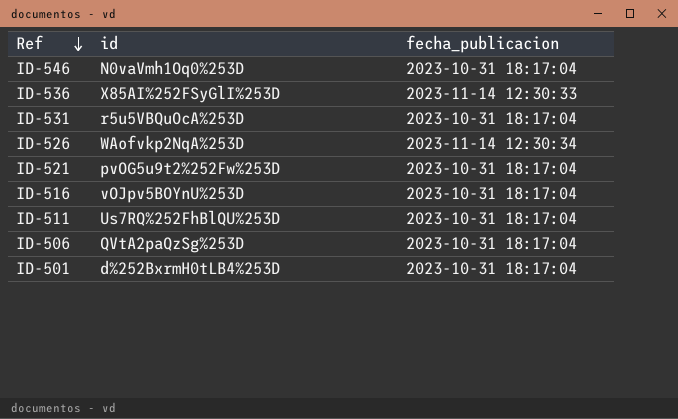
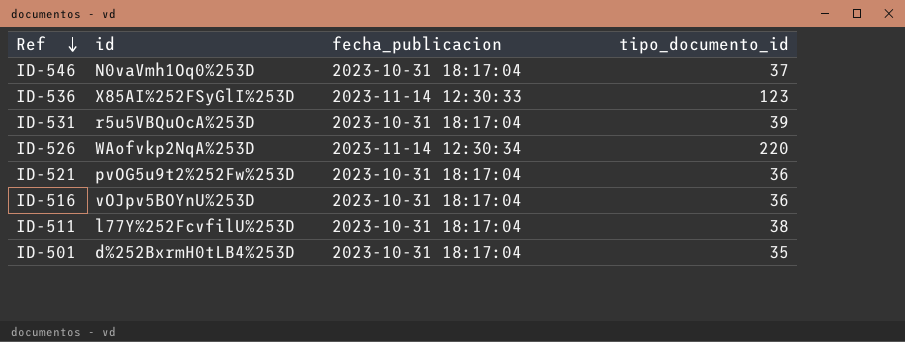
column tipo_documento_id | position: none -> 4
row ID-506: QVtA2paQzSg%253D | 2023-10-31 18:17:04 -> none
ID-511 | id: Us7RQ%252FhBlQU%253D -> l77Y%252FcvfilU%253D

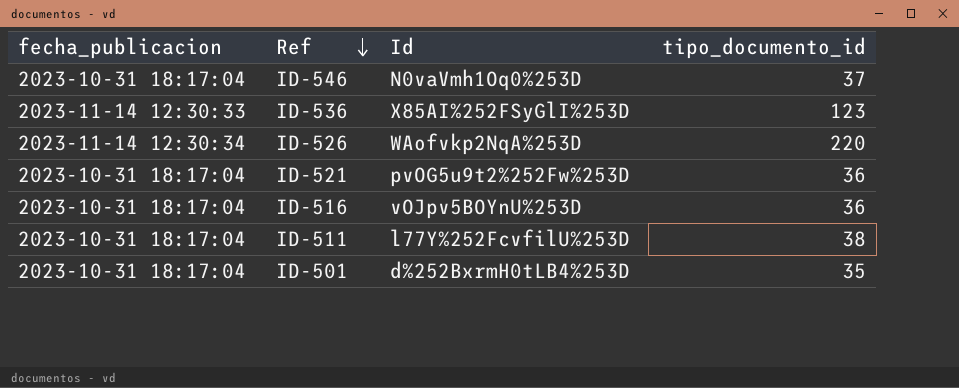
column fecha_publicacion | position: 3 -> 1
column name: id -> Id
row ID-531: r5u5VBQuOcA%253D | 2023-10-31 18:17:04 | 39 -> none

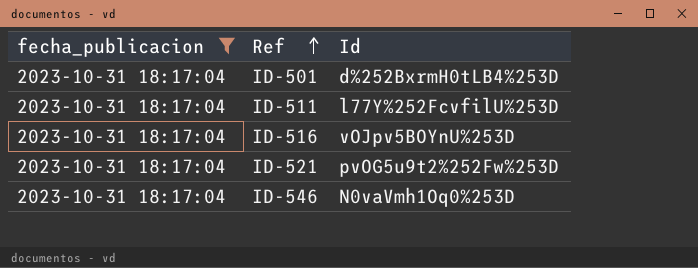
filter: none -> fecha_publicacion = 2023-10-31 18:17:04
row order: Ref descending -> Ref ascending
column tipo_documento_id | position: 4 -> none

